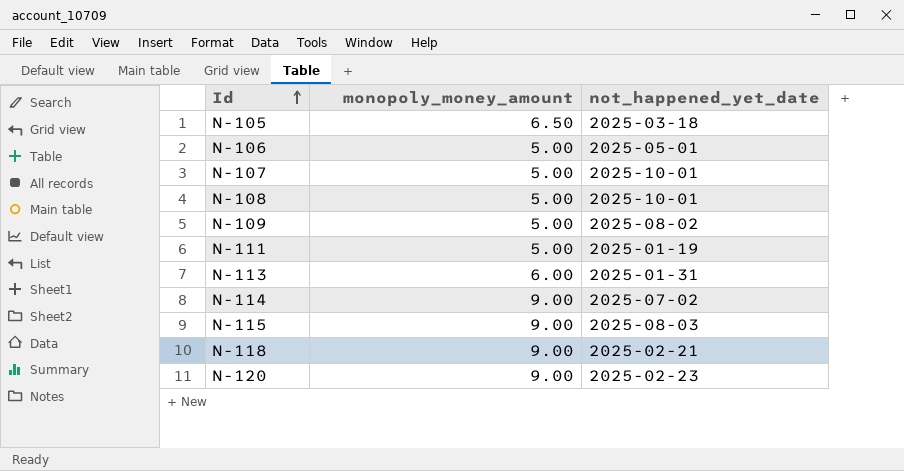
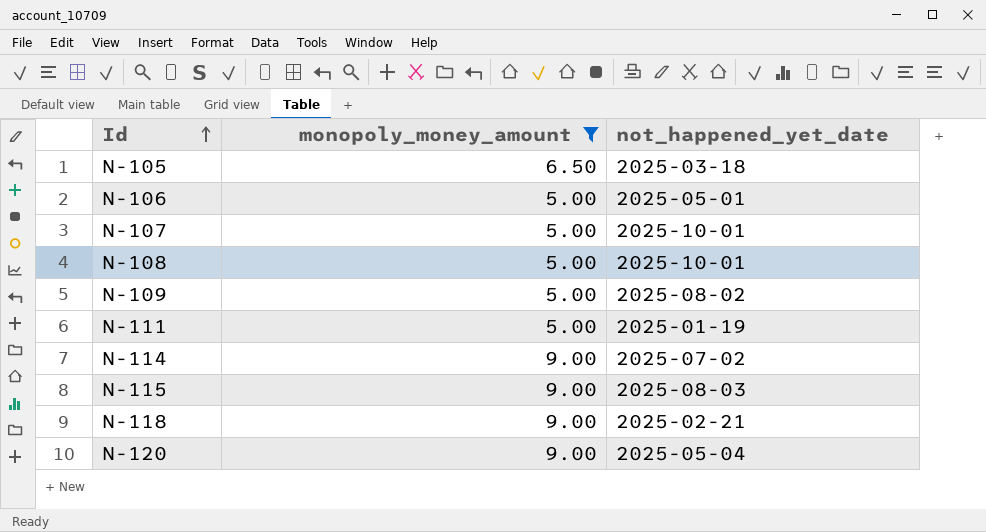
filter: none -> monopoly_money_amount != 6.00
N-120 | not_happened_yet_date: 2025-02-23 -> 2025-05-04

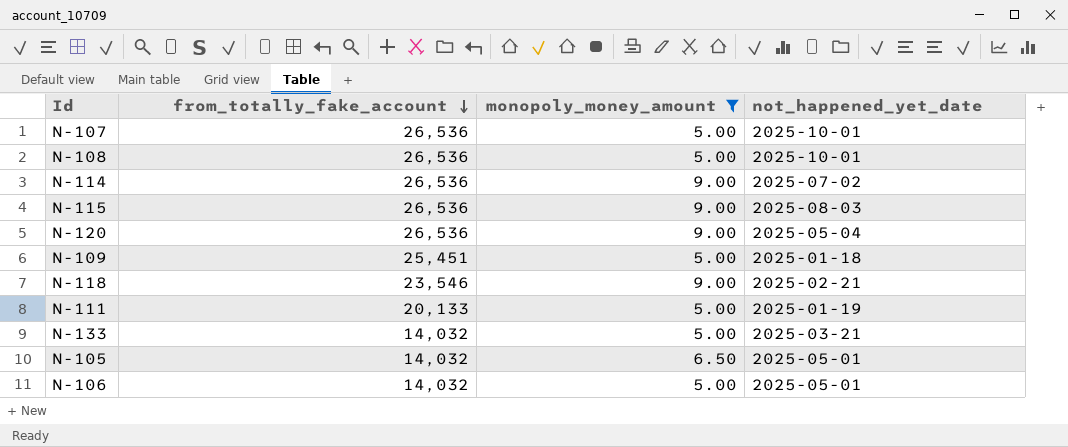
row order: Id ascending -> from_totally_fake_account descending
column from_totally_fake_account | position: none -> 2
N-109 | not_happened_yet_date: 2025-08-02 -> 2025-01-18
row N-133: none -> 14,032 | 5.00 | 2025-03-21
N-105 | not_happened_yet_date: 2025-03-18 -> 2025-05-01

